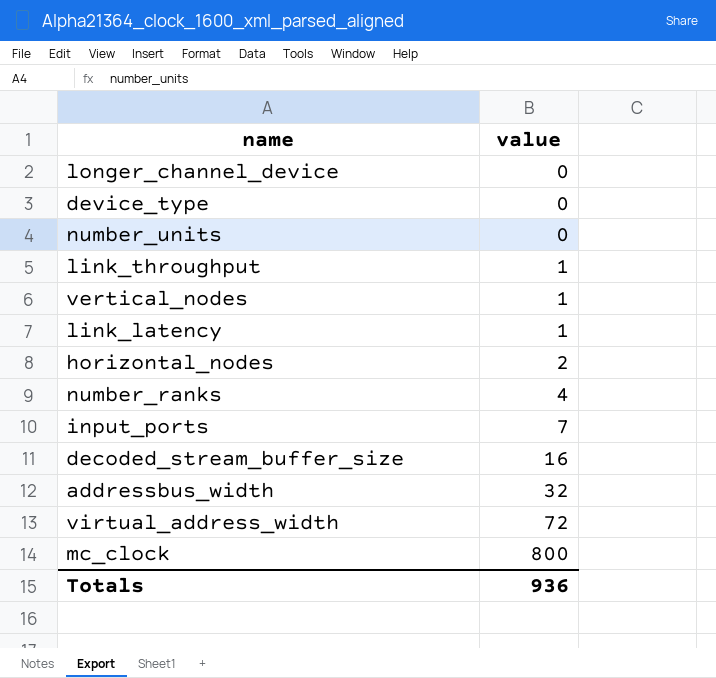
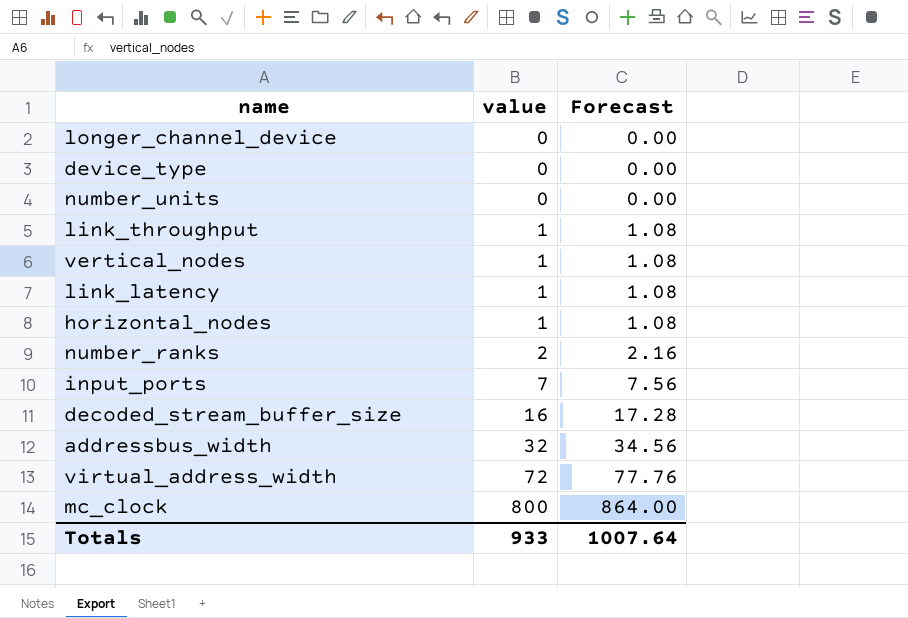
column Forecast | formula: none -> [value] * 1.08
horizontal_nodes | value: 2 -> 1
number_ranks | value: 4 -> 2
Totals | value: 936 -> 933

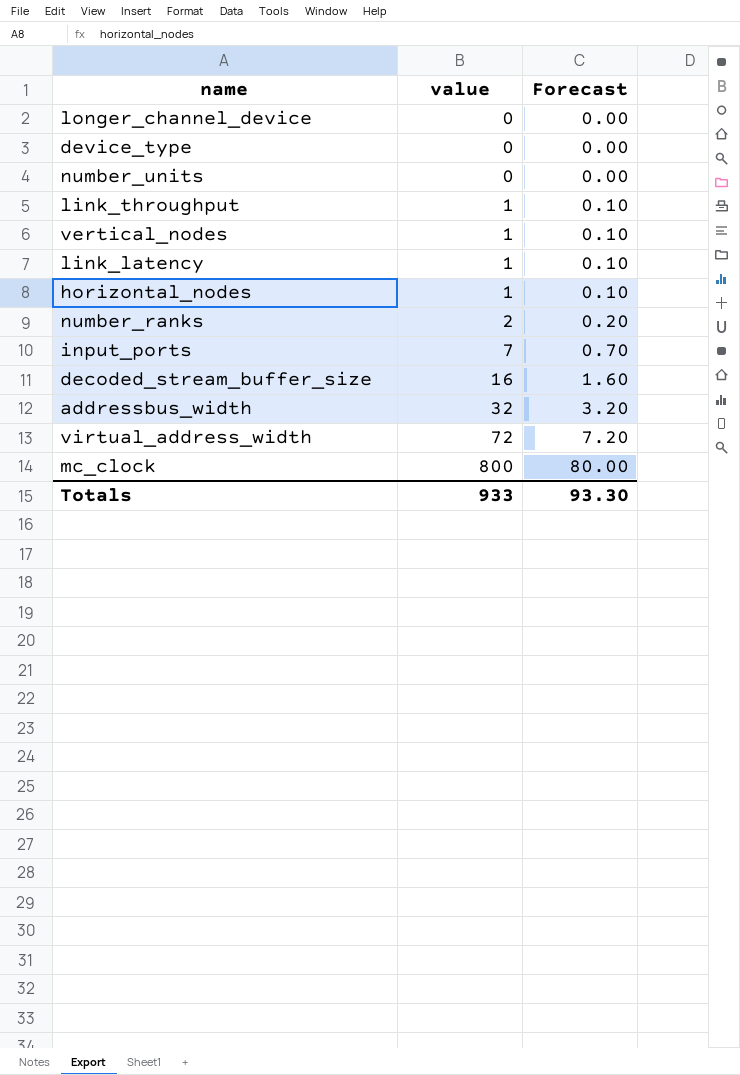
column Forecast | formula: [value] * 1.08 -> [value] * 0.1
Totals | Forecast: 1007.64 -> 93.30

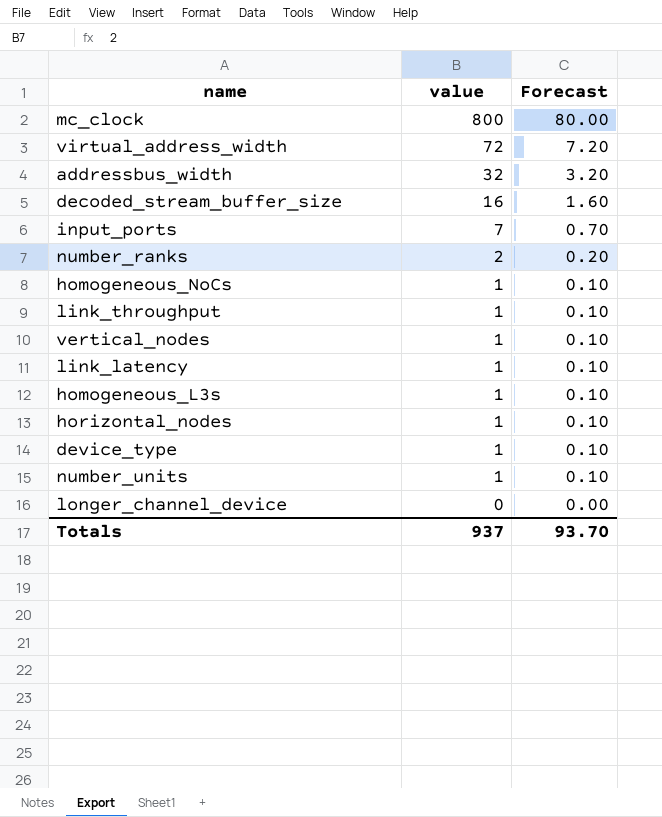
row order: value ascending -> value descending
row homogeneous_NoCs: none -> 1 | 0.10
row homogeneous_L3s: none -> 1 | 0.10
device_type | value: 0 -> 1
device_type | Forecast: 0.00 -> 0.10
number_units | value: 0 -> 1
number_units | Forecast: 0.00 -> 0.10
Totals | value: 933 -> 937
Totals | Forecast: 93.30 -> 93.70

